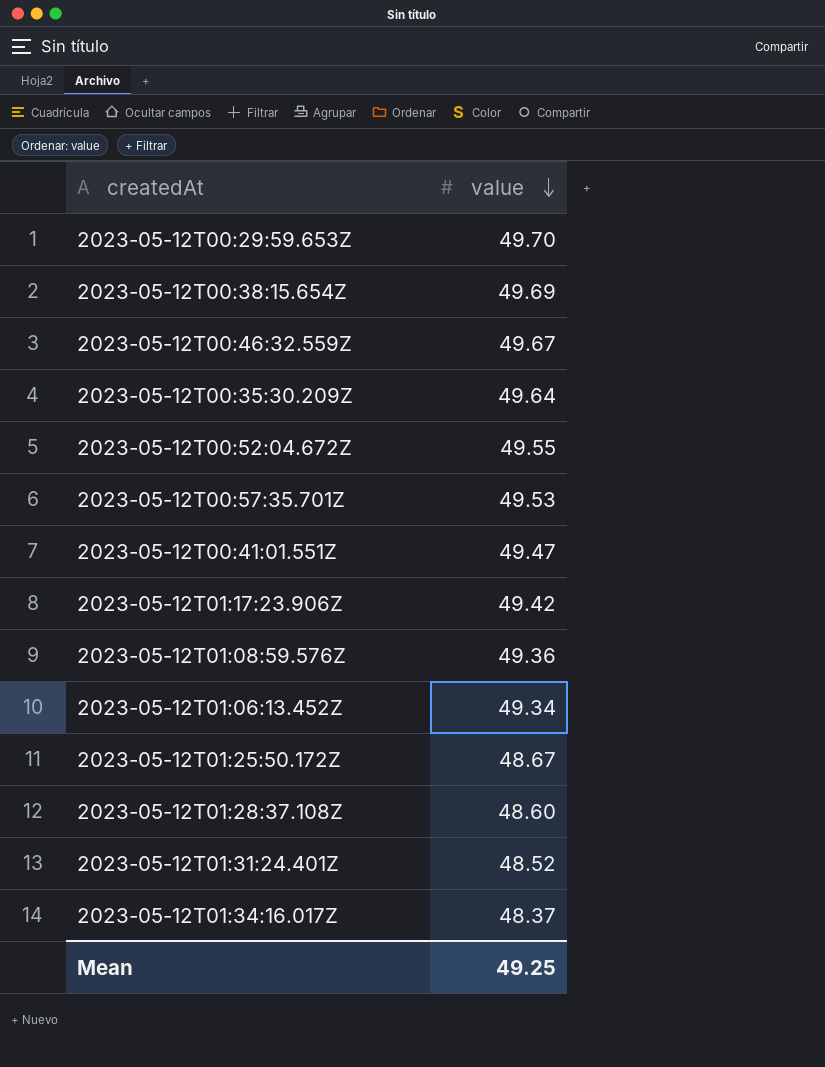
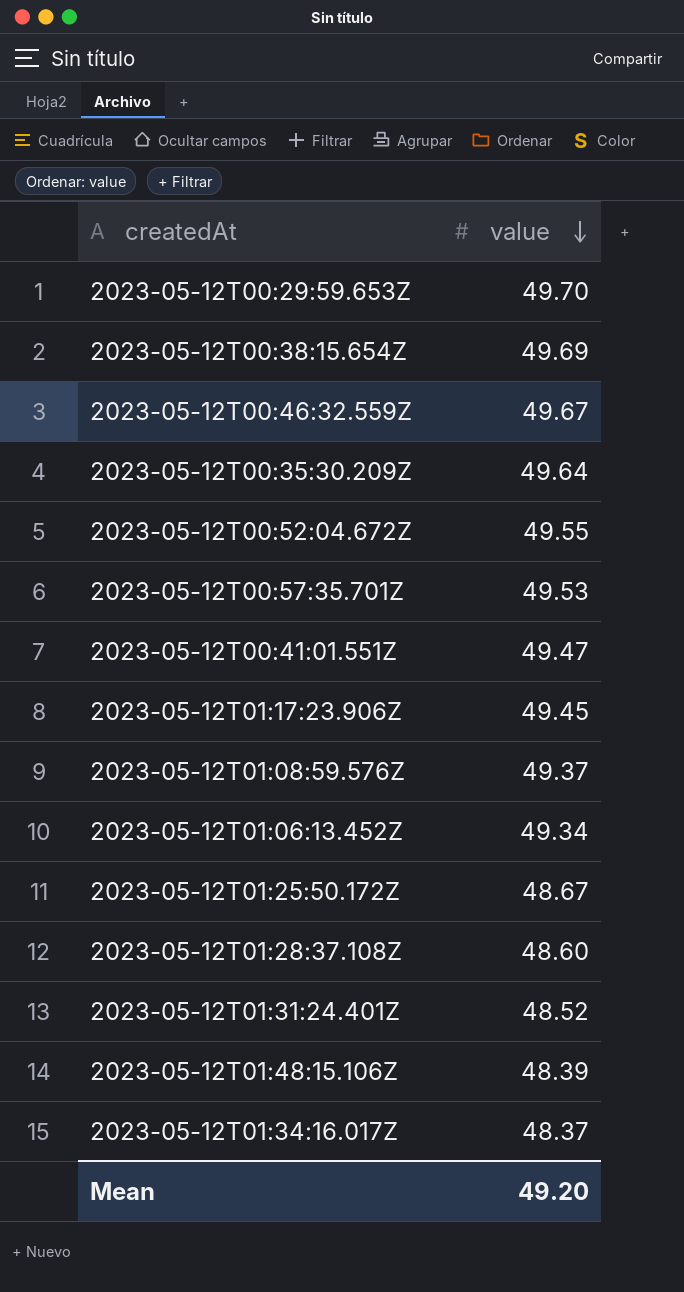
2023-05-12T01:17:23.906Z | value: 49.42 -> 49.45
2023-05-12T01:08:59.576Z | value: 49.36 -> 49.37
row 2023-05-12T01:48:15.106Z: none -> 48.39
Mean | value: 49.25 -> 49.20

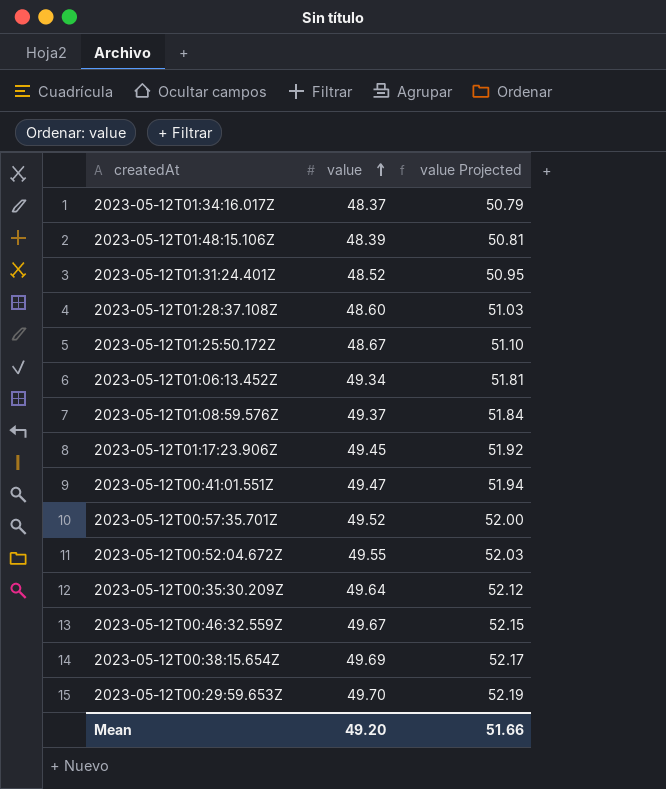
row order: value descending -> value ascending
column value Projected | formula: none -> [value] * 1.05
2023-05-12T00:57:35.701Z | value: 49.53 -> 49.52

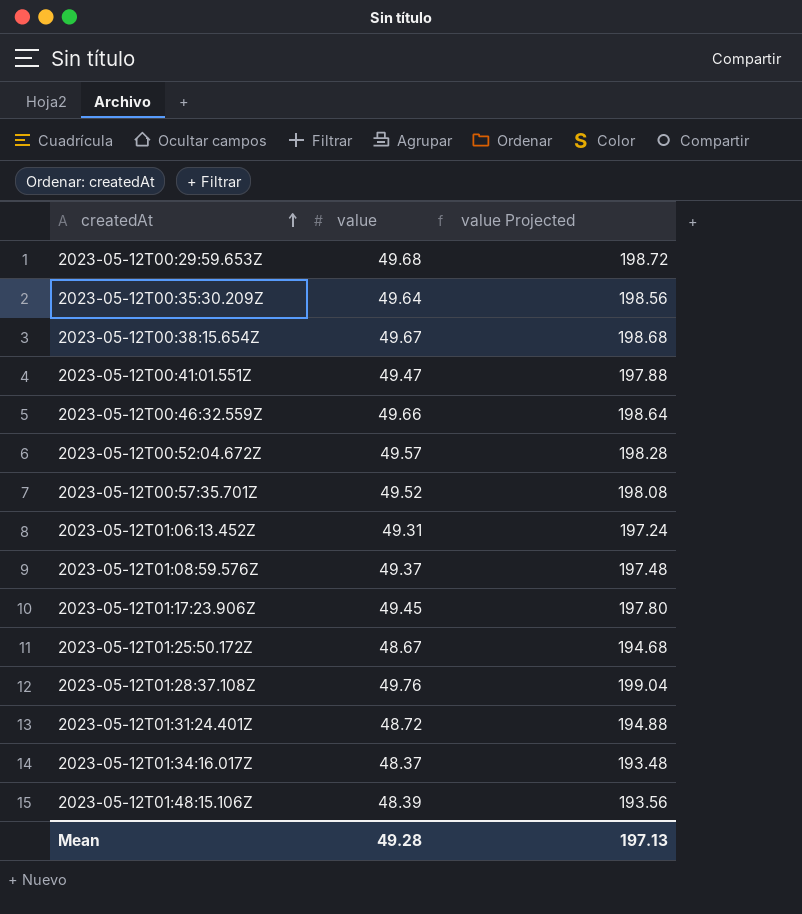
row order: value ascending -> createdAt ascending
column value Projected | formula: [value] * 1.05 -> [value] * 4
2023-05-12T00:29:59.653Z | value: 49.70 -> 49.68
2023-05-12T00:38:15.654Z | value: 49.69 -> 49.67
2023-05-12T00:46:32.559Z | value: 49.67 -> 49.66
2023-05-12T00:52:04.672Z | value: 49.55 -> 49.57
2023-05-12T01:06:13.452Z | value: 49.34 -> 49.31
2023-05-12T01:28:37.108Z | value: 48.60 -> 49.76
2023-05-12T01:31:24.401Z | value: 48.52 -> 48.72
Mean | value: 49.20 -> 49.28
Mean | value Projected: 51.66 -> 197.13

